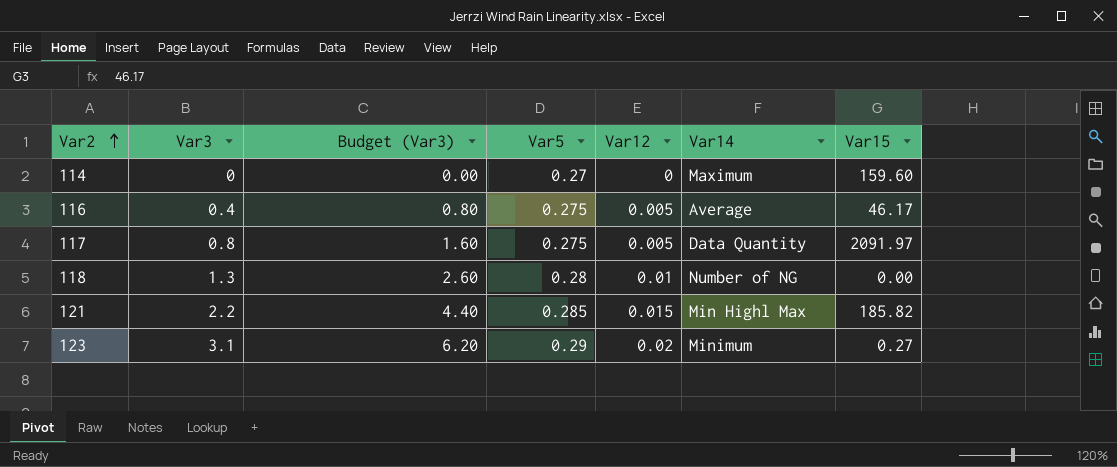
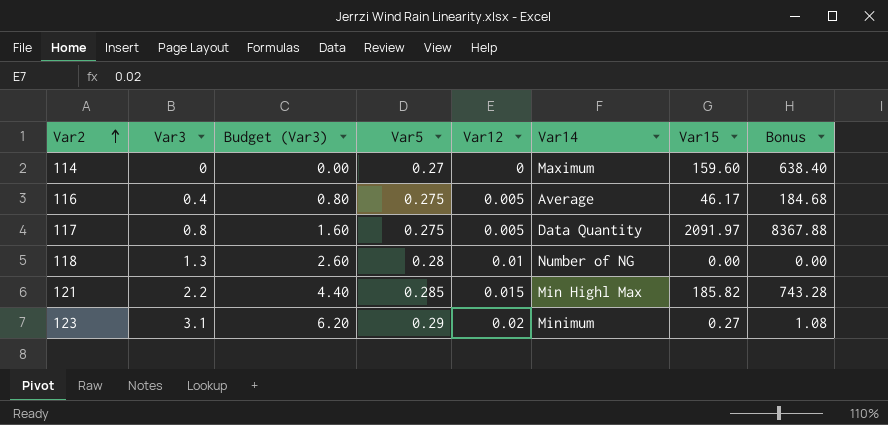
column Bonus | formula: none -> [Var15] * 4

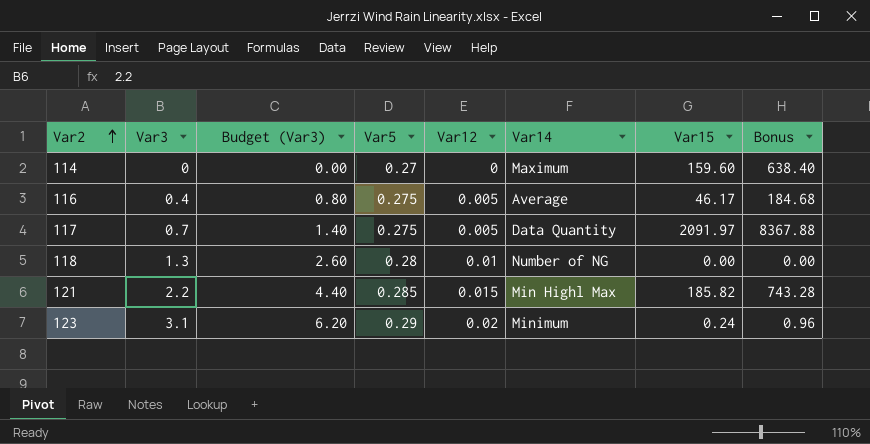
117 | Var3: 0.8 -> 0.7
117 | Budget (Var3): 1.60 -> 1.40
123 | Var15: 0.27 -> 0.24
123 | Bonus: 1.08 -> 0.96

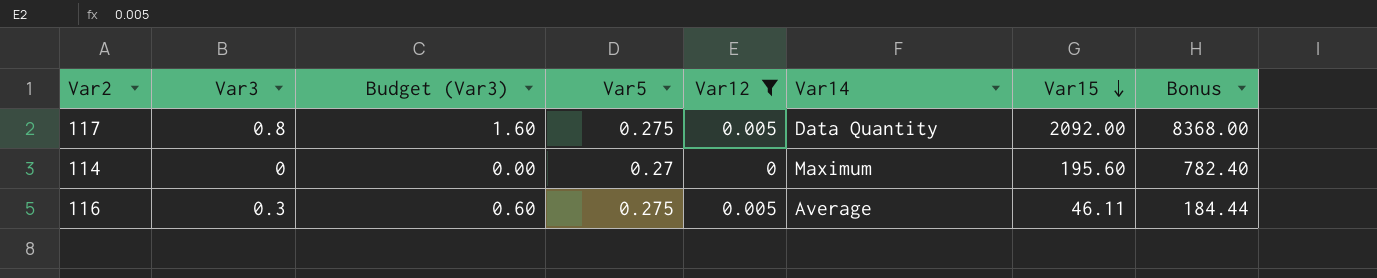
filter: none -> Var12 <= 0.005
row order: Var2 ascending -> Var15 descending
117 | Var3: 0.7 -> 0.8
117 | Budget (Var3): 1.40 -> 1.60
117 | Var15: 2091.97 -> 2092.00
117 | Bonus: 8367.88 -> 8368.00
114 | Var15: 159.60 -> 195.60
114 | Bonus: 638.40 -> 782.40
116 | Var3: 0.4 -> 0.3
116 | Budget (Var3): 0.80 -> 0.60
116 | Var15: 46.17 -> 46.11
116 | Bonus: 184.68 -> 184.44

